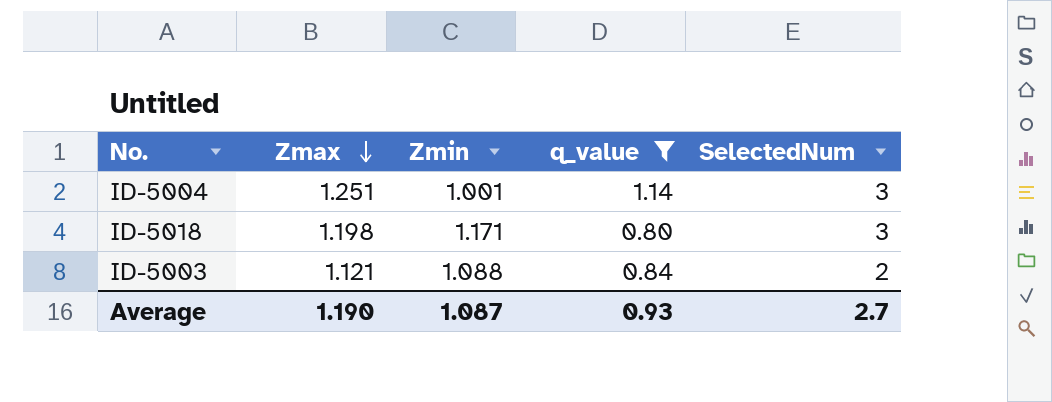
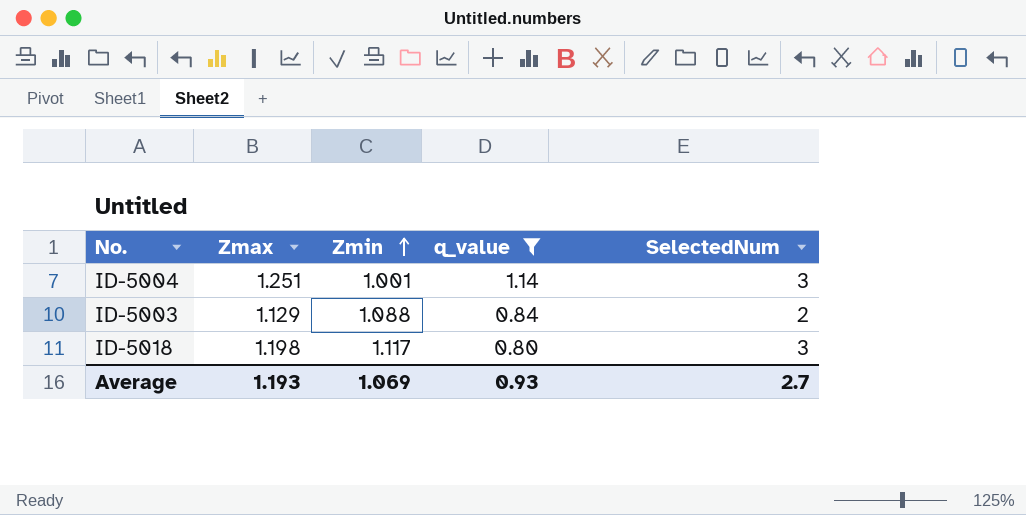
row order: Zmax descending -> Zmin ascending
ID-5003 | Zmax: 1.121 -> 1.129
ID-5018 | Zmin: 1.171 -> 1.117
Average | Zmax: 1.190 -> 1.193
Average | Zmin: 1.087 -> 1.069

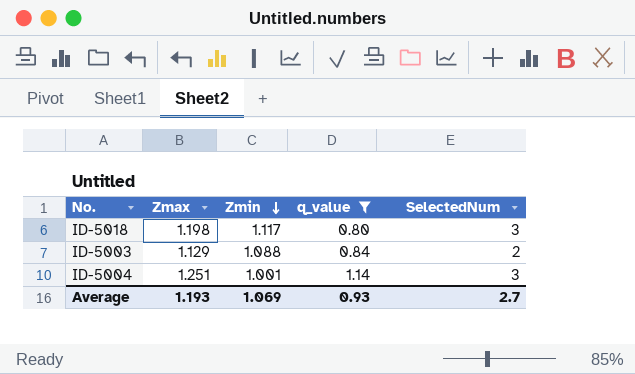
row order: Zmin ascending -> Zmin descending

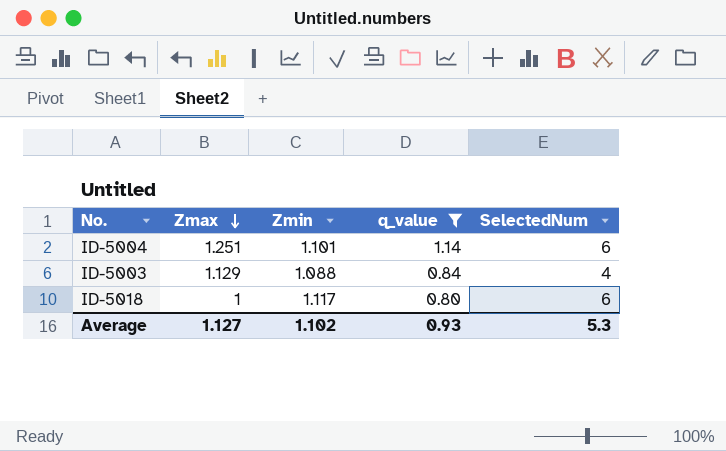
row order: Zmin descending -> Zmax descending
ID-5004 | Zmin: 1.001 -> 1.101
ID-5004 | SelectedNum: 3 -> 6
ID-5003 | SelectedNum: 2 -> 4
ID-5018 | Zmax: 1.198 -> 1
ID-5018 | SelectedNum: 3 -> 6
Average | Zmax: 1.193 -> 1.127
Average | Zmin: 1.069 -> 1.102
Average | SelectedNum: 2.7 -> 5.3

